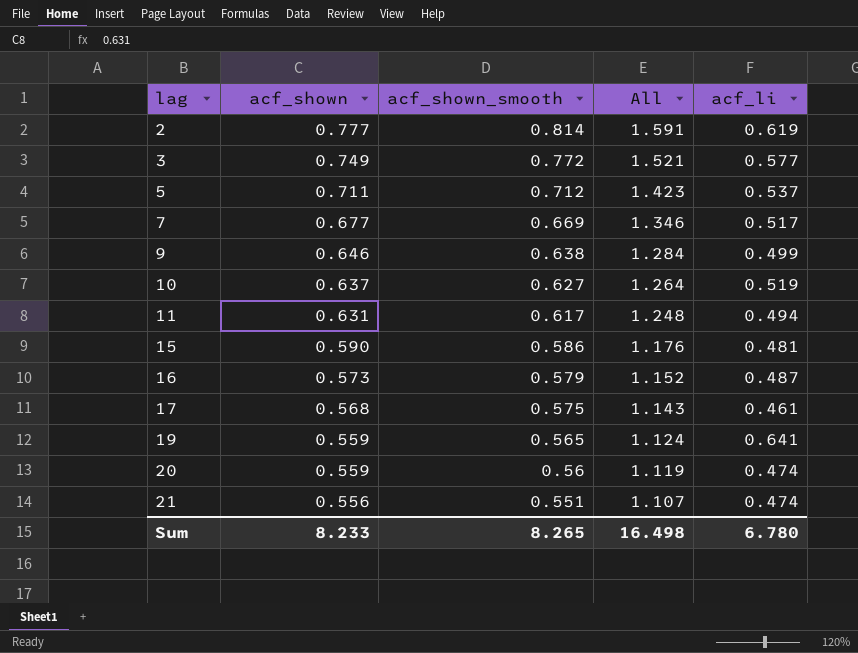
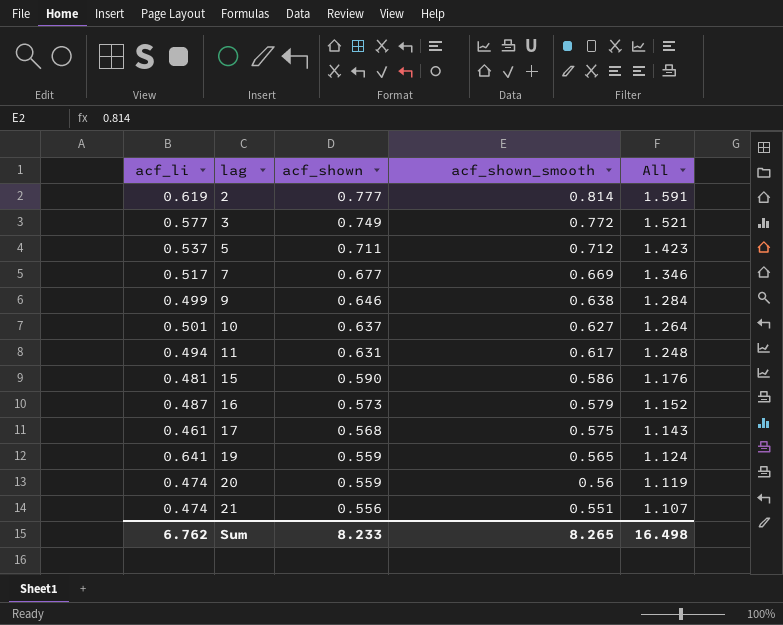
column acf_li | position: 5 -> 1
10 | acf_li: 0.519 -> 0.501
Sum | acf_li: 6.780 -> 6.762

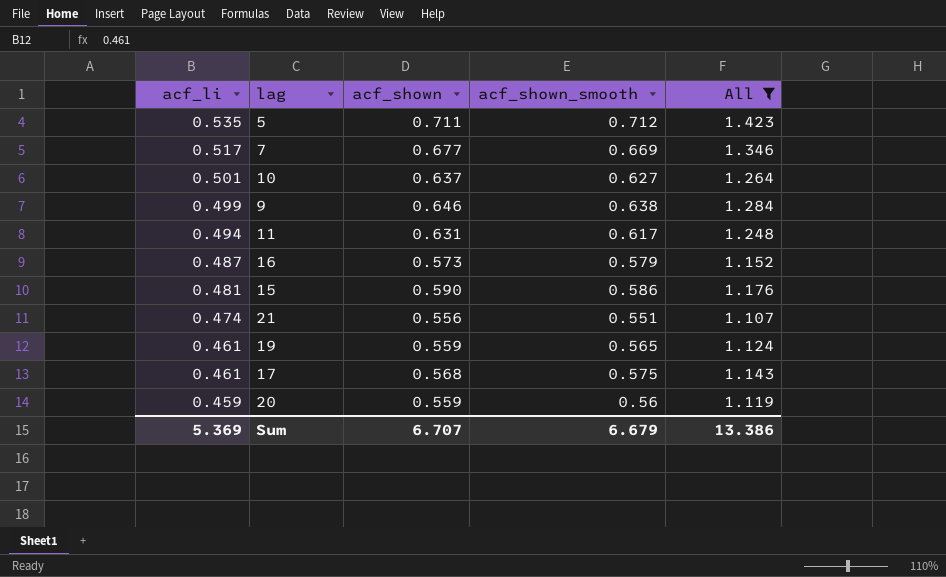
filter: none -> All <= 1.423
row order: lag ascending -> acf_li descending
5 | acf_li: 0.537 -> 0.535
19 | acf_li: 0.641 -> 0.461
20 | acf_li: 0.474 -> 0.459
Sum | acf_li: 6.762 -> 5.369
Sum | acf_shown: 8.233 -> 6.707
Sum | acf_shown_smooth: 8.265 -> 6.679
Sum | All: 16.498 -> 13.386

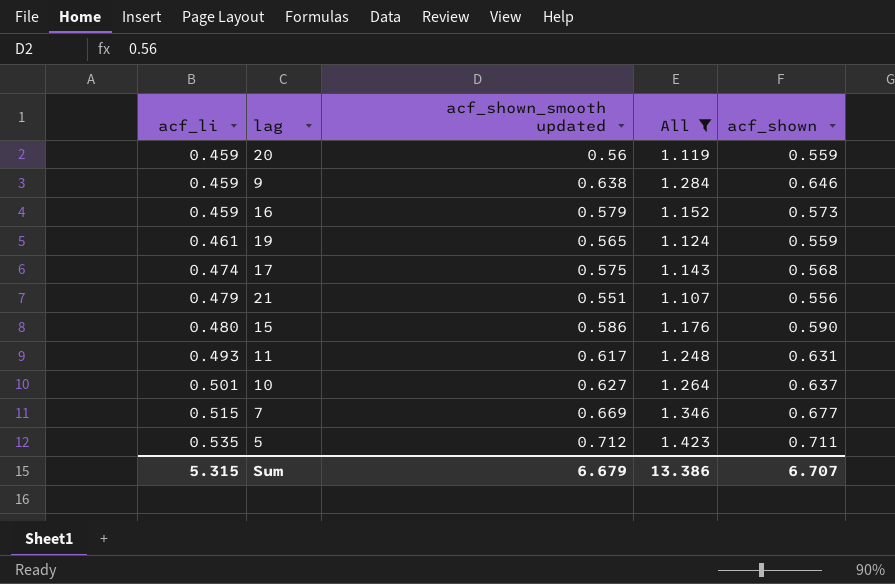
row order: acf_li descending -> acf_li ascending
column name: acf_shown_smooth -> acf_shown_smooth updated
column acf_shown | position: 3 -> 5
9 | acf_li: 0.499 -> 0.459
16 | acf_li: 0.487 -> 0.459
17 | acf_li: 0.461 -> 0.474
21 | acf_li: 0.474 -> 0.479
15 | acf_li: 0.481 -> 0.480
11 | acf_li: 0.494 -> 0.493
7 | acf_li: 0.517 -> 0.515
Sum | acf_li: 5.369 -> 5.315

